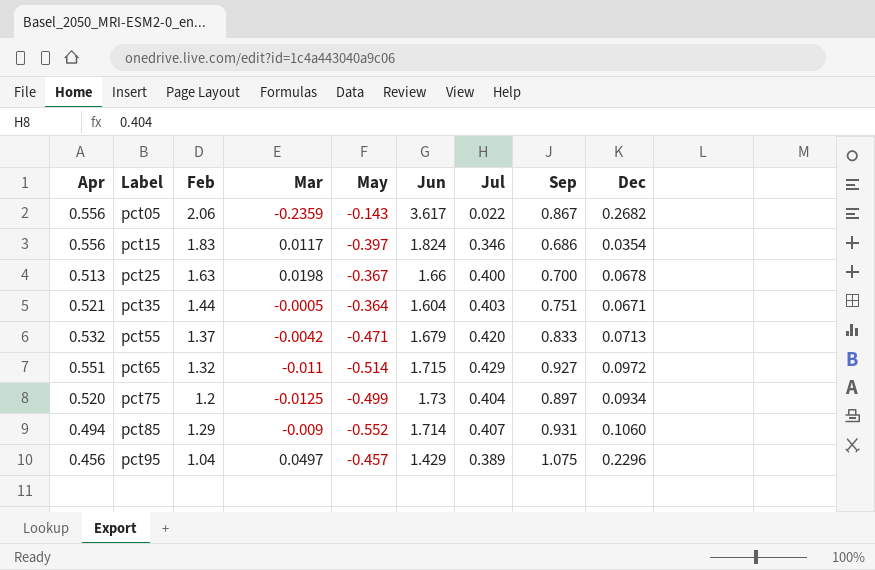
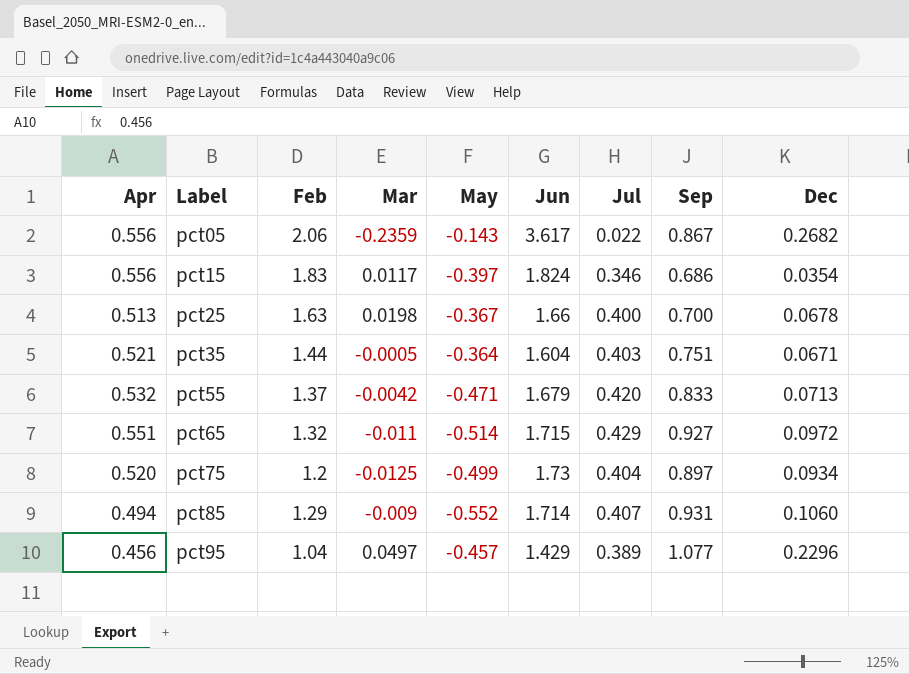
pct95 | Sep: 1.075 -> 1.077

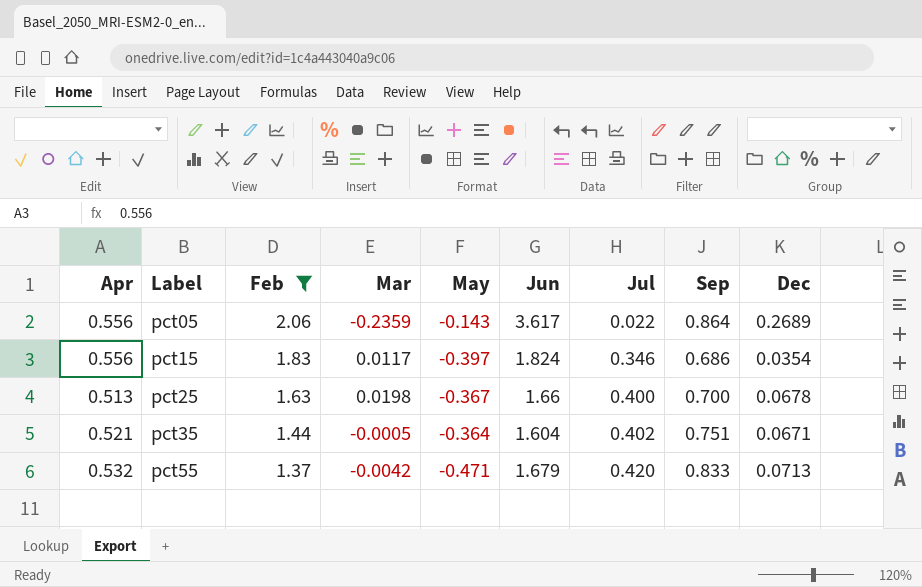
filter: none -> Feb >= 1.37
pct05 | Sep: 0.867 -> 0.864
pct05 | Dec: 0.2682 -> 0.2689
pct35 | Jul: 0.403 -> 0.402

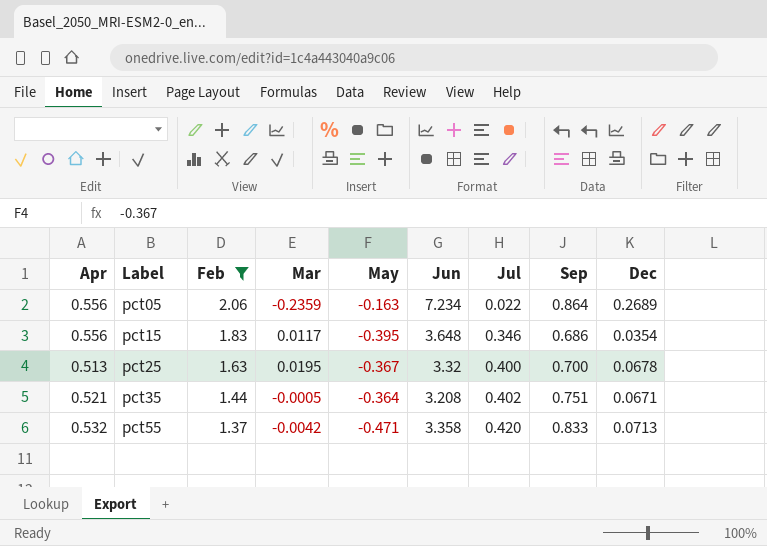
pct05 | May: -0.143 -> -0.163
pct05 | Jun: 3.617 -> 7.234
pct15 | May: -0.397 -> -0.395
pct15 | Jun: 1.824 -> 3.648
pct25 | Mar: 0.0198 -> 0.0195
pct25 | Jun: 1.66 -> 3.32
pct35 | Jun: 1.604 -> 3.208
pct55 | Jun: 1.679 -> 3.358

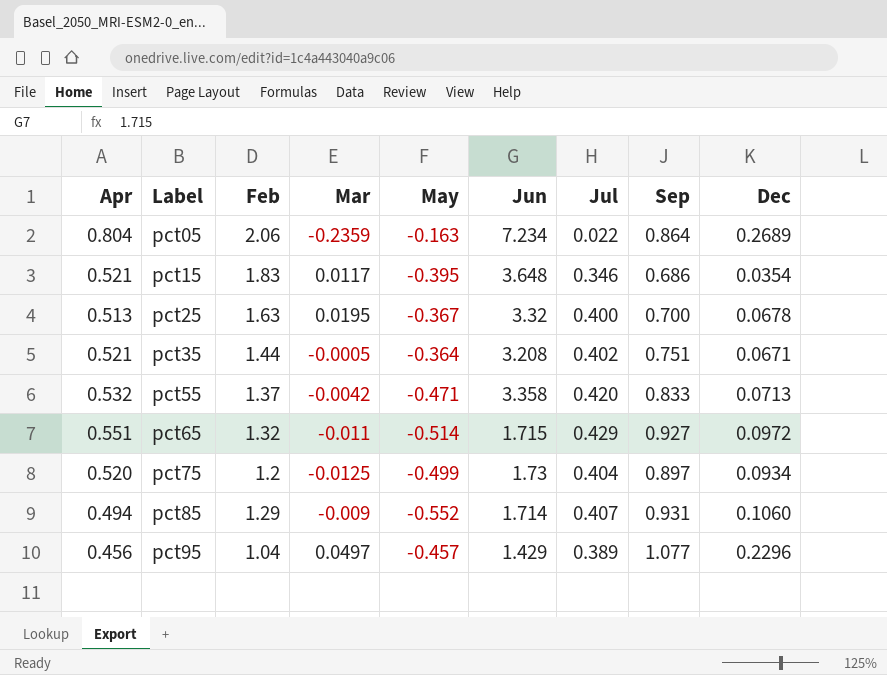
filter: Feb >= 1.37 -> none
pct05 | Apr: 0.556 -> 0.804
pct15 | Apr: 0.556 -> 0.521

